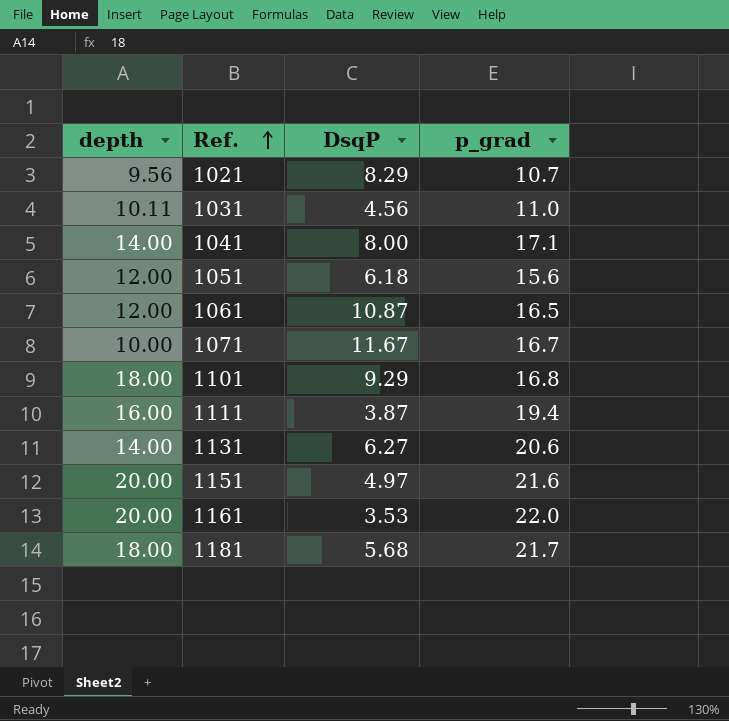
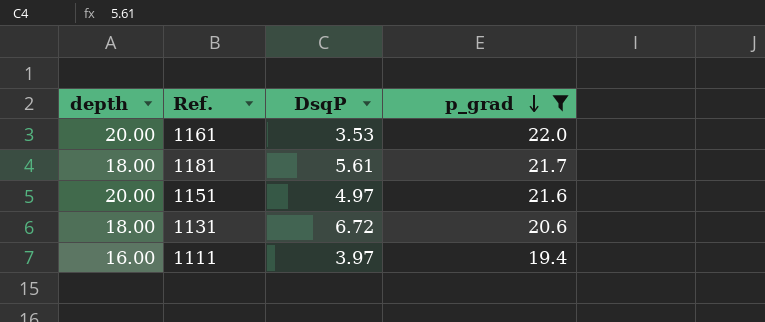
filter: none -> p_grad >= 19.4
row order: Ref. ascending -> p_grad descending
1181 | DsqP: 5.68 -> 5.61
1131 | depth: 14.00 -> 18.00
1131 | DsqP: 6.27 -> 6.72
1111 | DsqP: 3.87 -> 3.97

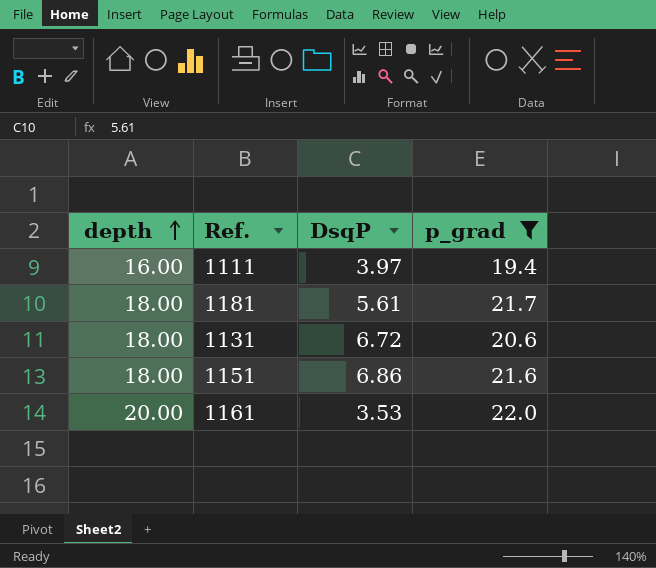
row order: p_grad descending -> depth ascending
1151 | depth: 20.00 -> 18.00
1151 | DsqP: 4.97 -> 6.86

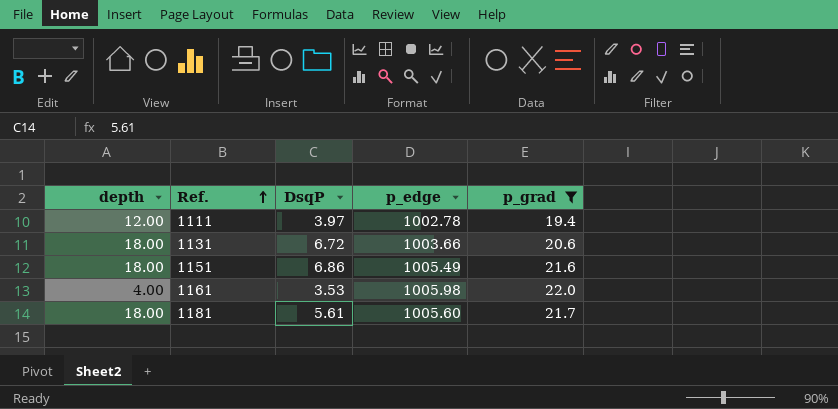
row order: depth ascending -> Ref. ascending
column p_edge | position: none -> 4
1111 | depth: 16.00 -> 12.00
1161 | depth: 20.00 -> 4.00

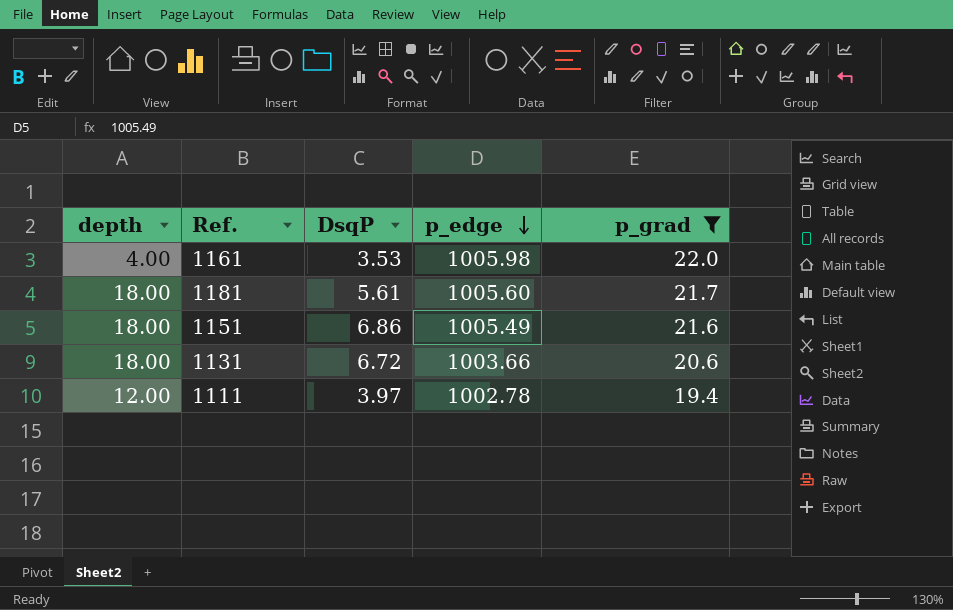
row order: Ref. ascending -> p_edge descending

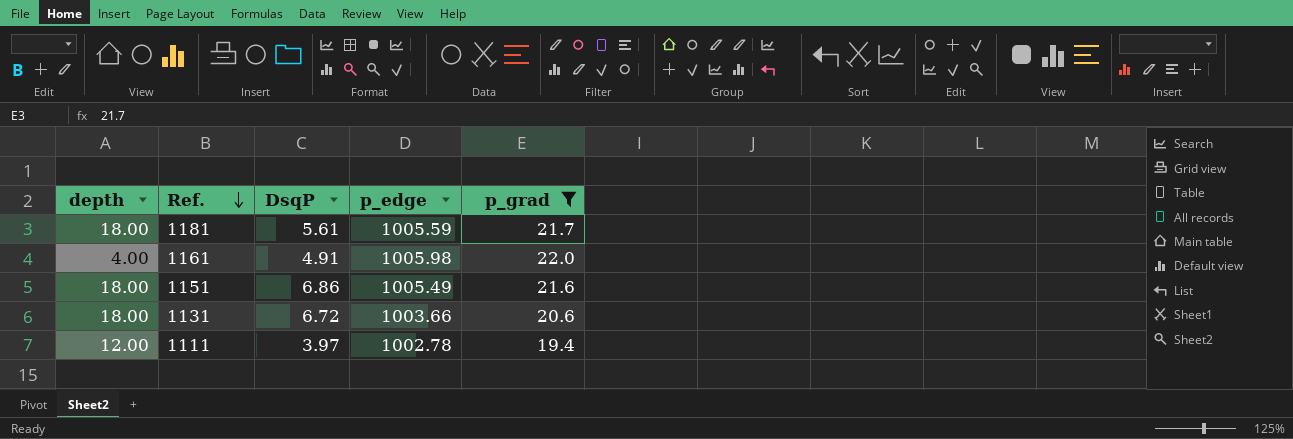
row order: p_edge descending -> Ref. descending
1181 | p_edge: 1005.60 -> 1005.59
1161 | DsqP: 3.53 -> 4.91

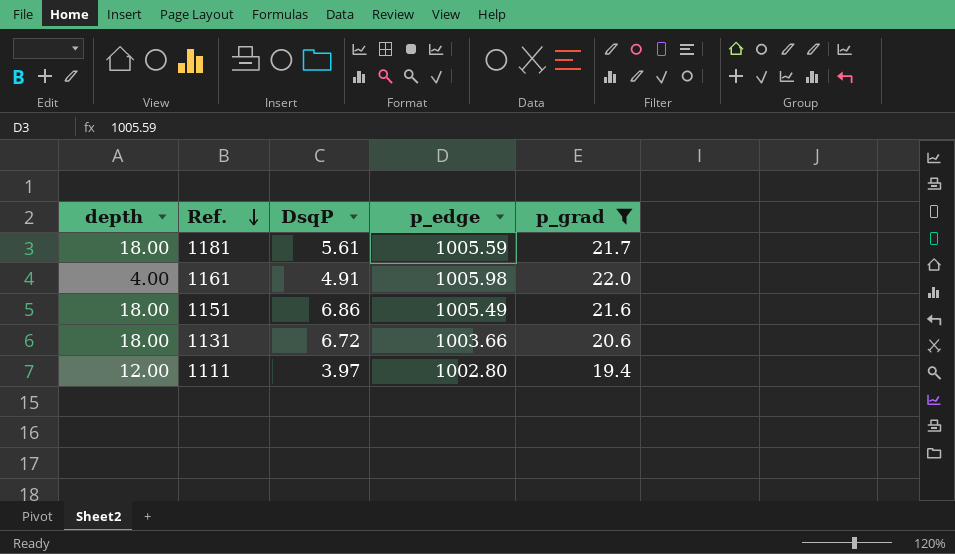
1111 | p_edge: 1002.78 -> 1002.80

